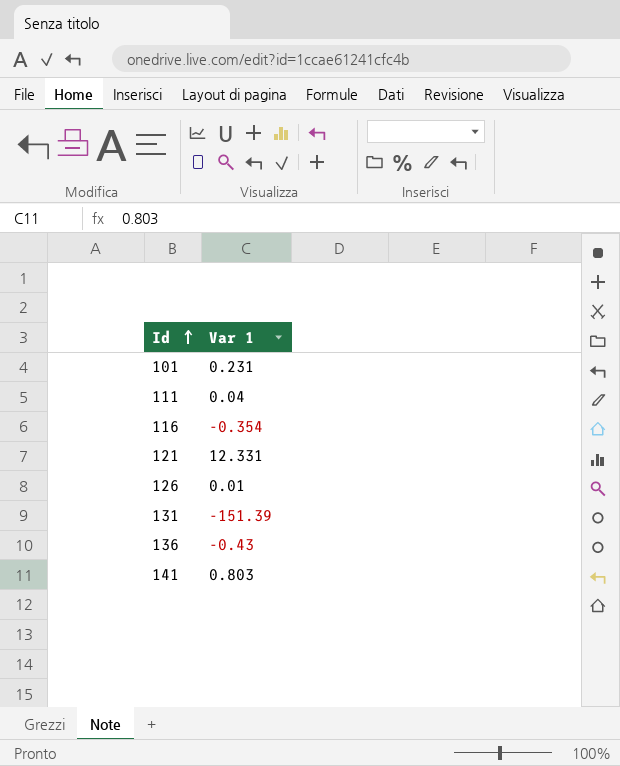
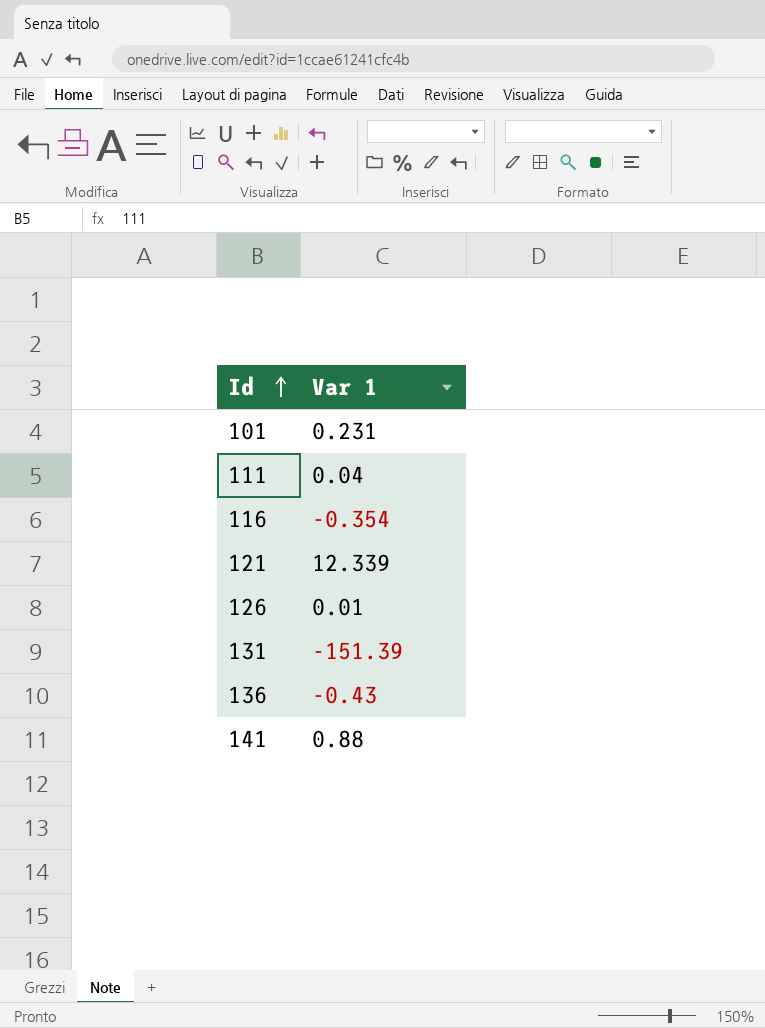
121 | Var 1: 12.331 -> 12.339
141 | Var 1: 0.803 -> 0.88

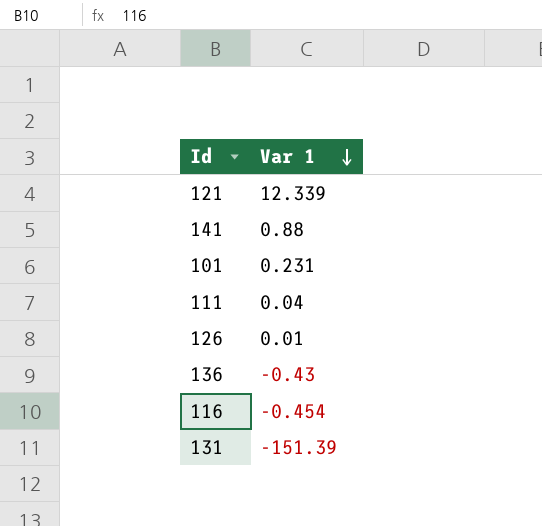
row order: Id ascending -> Var 1 descending
116 | Var 1: -0.354 -> -0.454

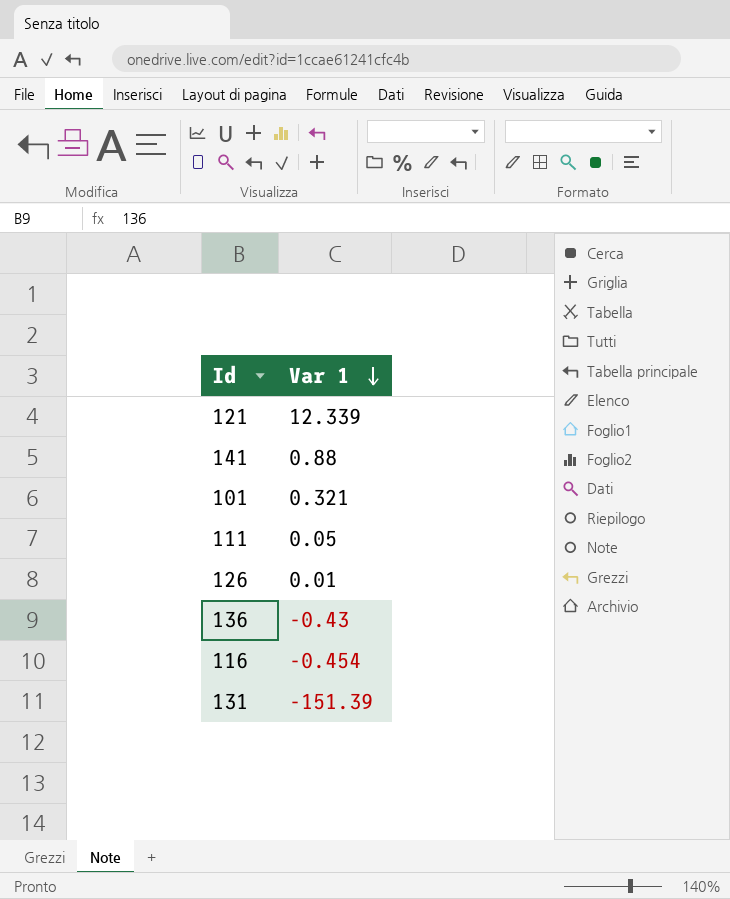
101 | Var 1: 0.231 -> 0.321
111 | Var 1: 0.04 -> 0.05

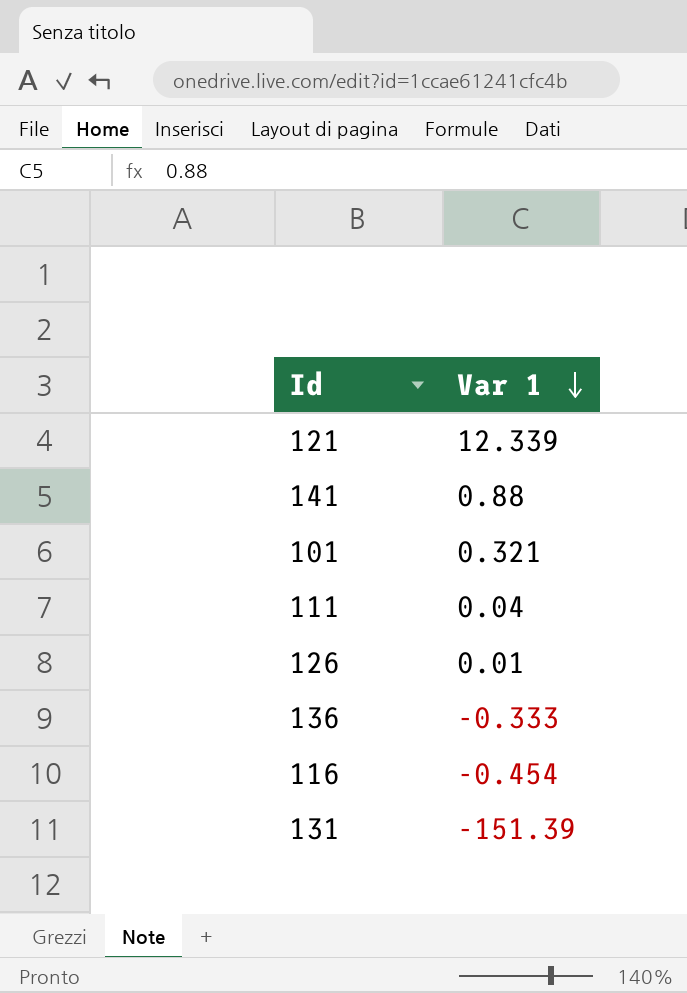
111 | Var 1: 0.05 -> 0.04
136 | Var 1: -0.43 -> -0.333

